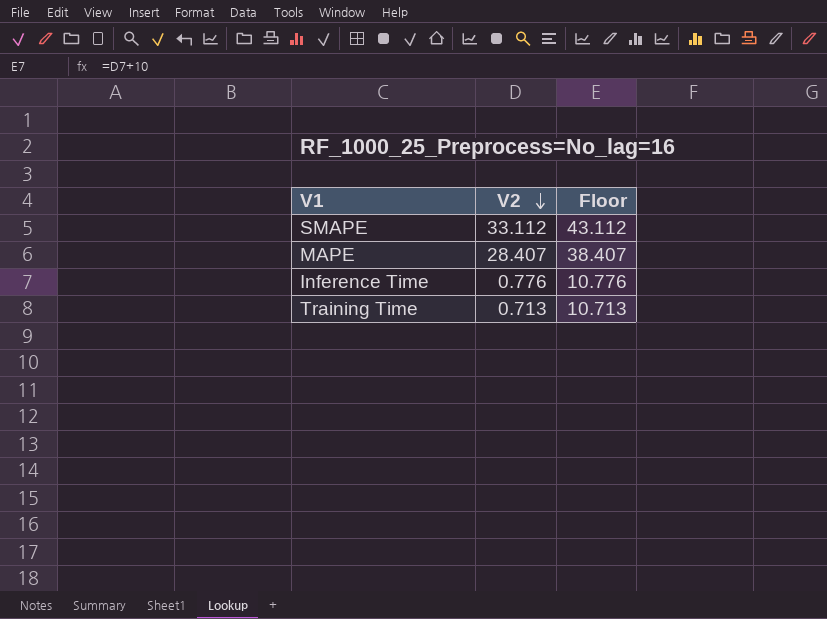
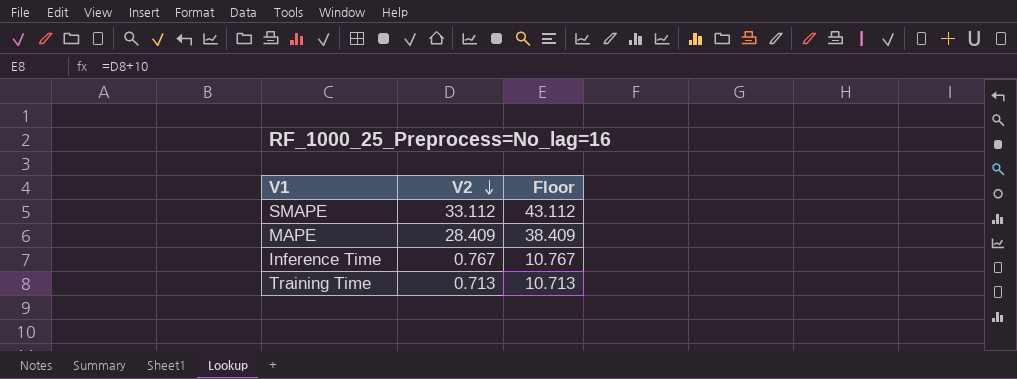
MAPE | V2: 28.407 -> 28.409
MAPE | Floor: 38.407 -> 38.409
Inference Time | V2: 0.776 -> 0.767
Inference Time | Floor: 10.776 -> 10.767

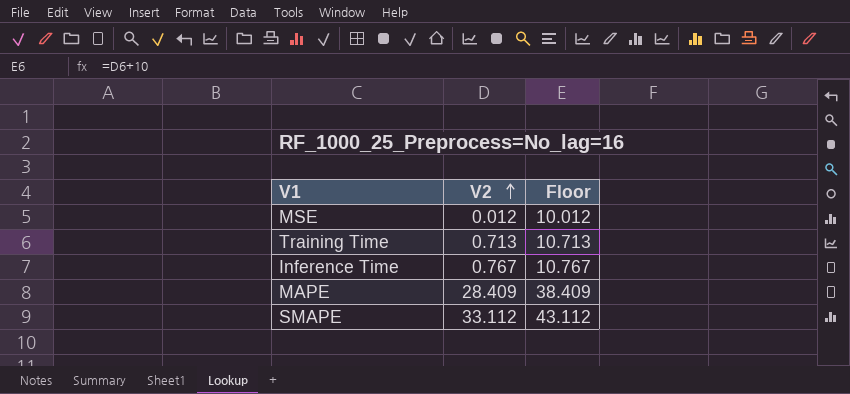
row order: V2 descending -> V2 ascending
row MSE: none -> 0.012 | 10.012

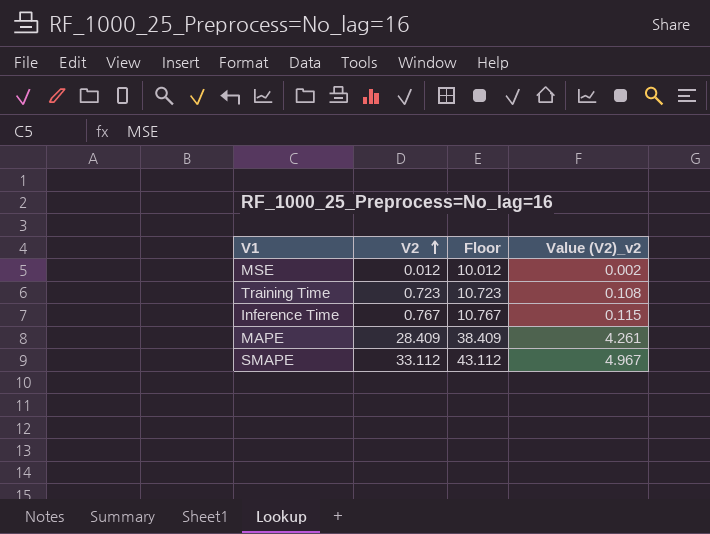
column Value (V2)_v2 | formula: none -> [V2] * 0.15
Training Time | V2: 0.713 -> 0.723
Training Time | Floor: 10.713 -> 10.723

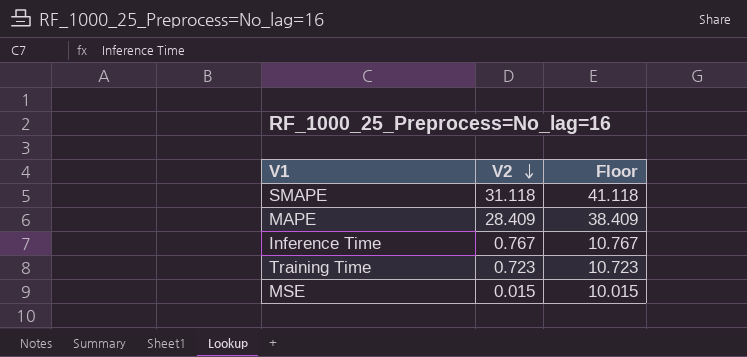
row order: V2 ascending -> V2 descending
column Value (V2)_v2 | formula: [V2] * 0.15 -> none
SMAPE | V2: 33.112 -> 31.118
SMAPE | Floor: 43.112 -> 41.118
MSE | V2: 0.012 -> 0.015
MSE | Floor: 10.012 -> 10.015

